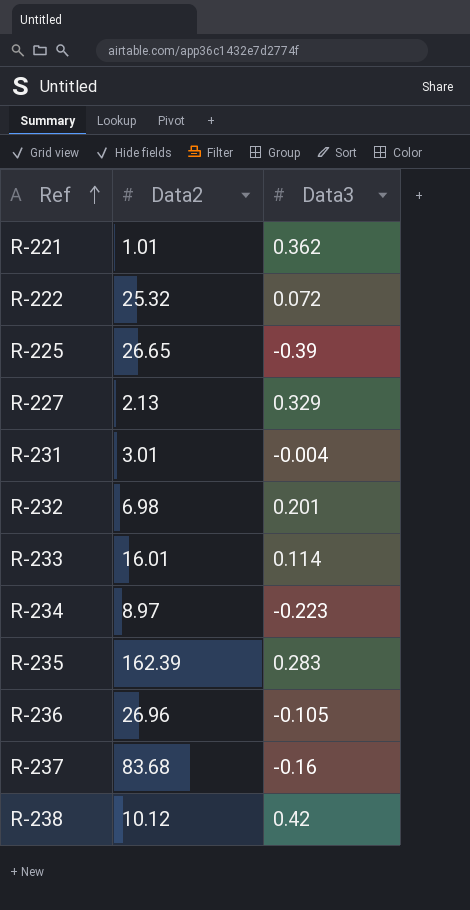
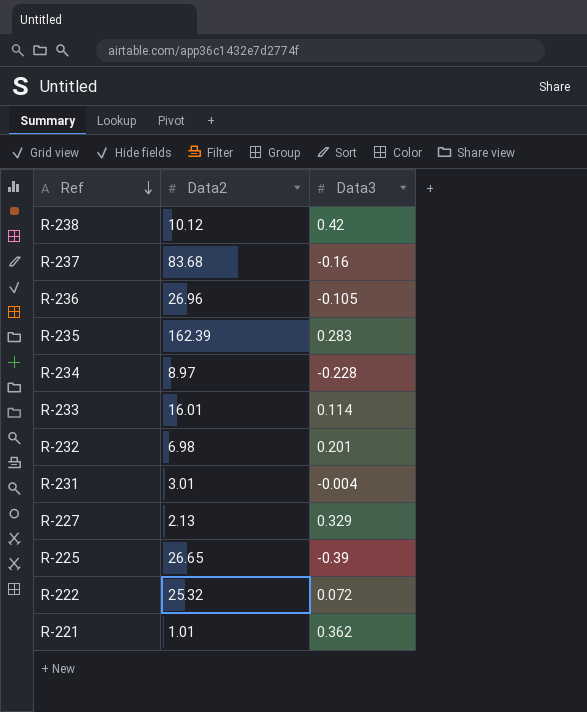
row order: Ref ascending -> Ref descending
R-234 | Data3: -0.223 -> -0.228

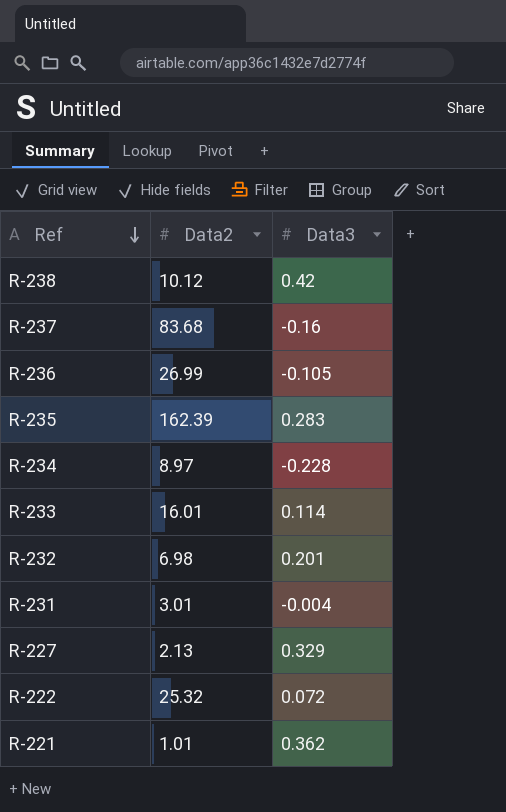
row R-225: 26.65 | -0.39 -> none
R-236 | Data2: 26.96 -> 26.99

